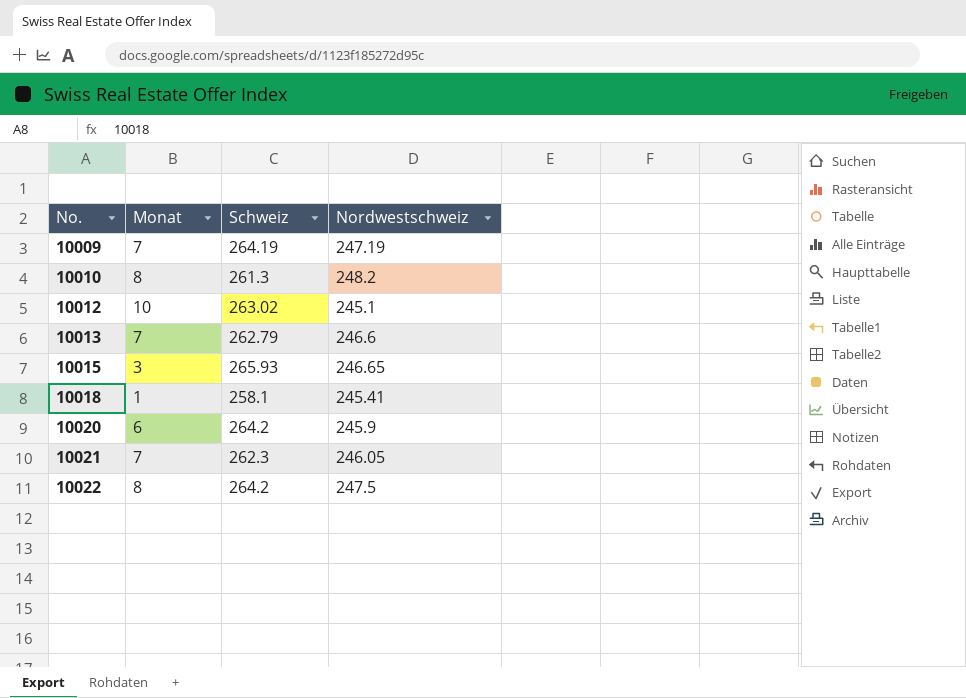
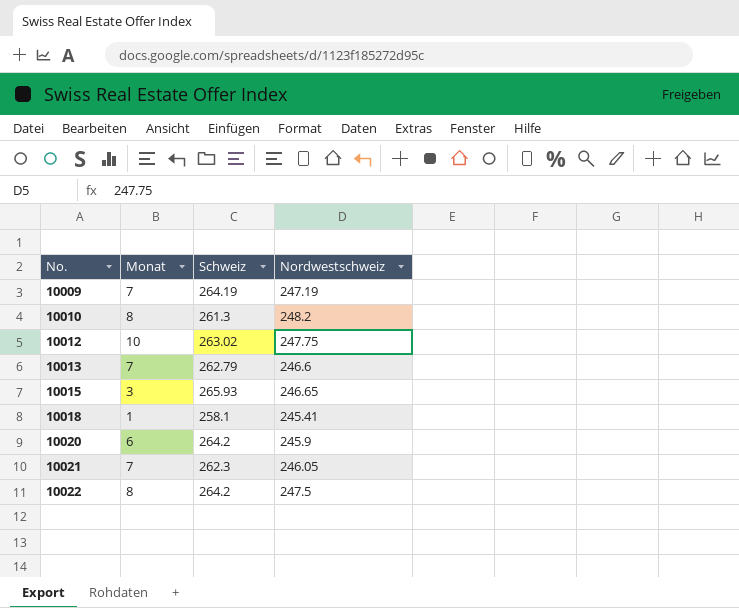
10012 | Nordwestschweiz: 245.1 -> 247.75

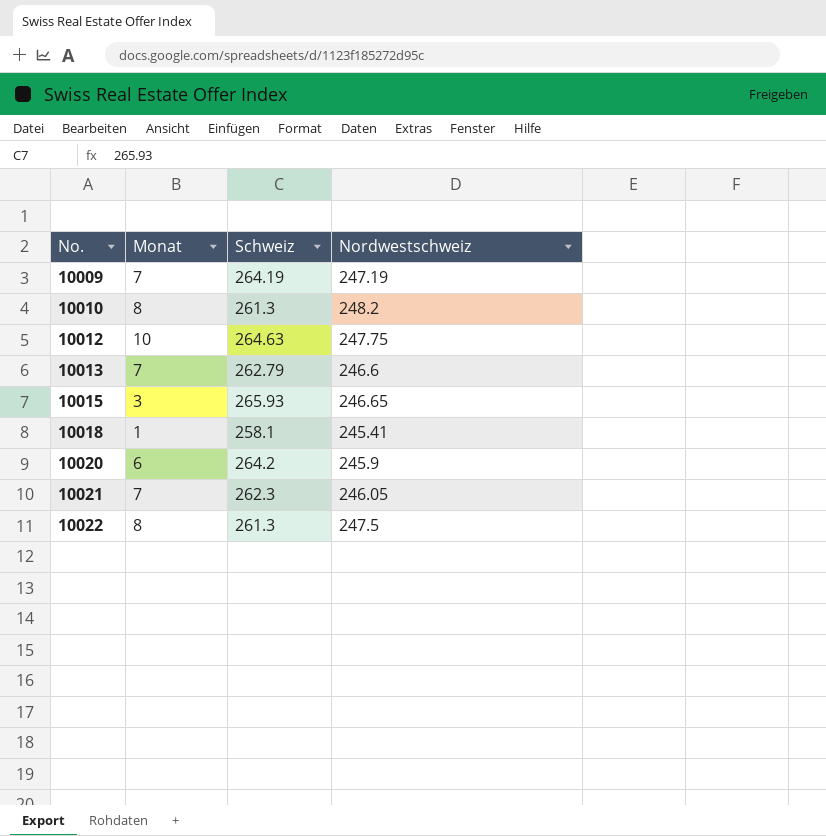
10012 | Schweiz: 263.02 -> 264.63
10022 | Schweiz: 264.2 -> 261.3

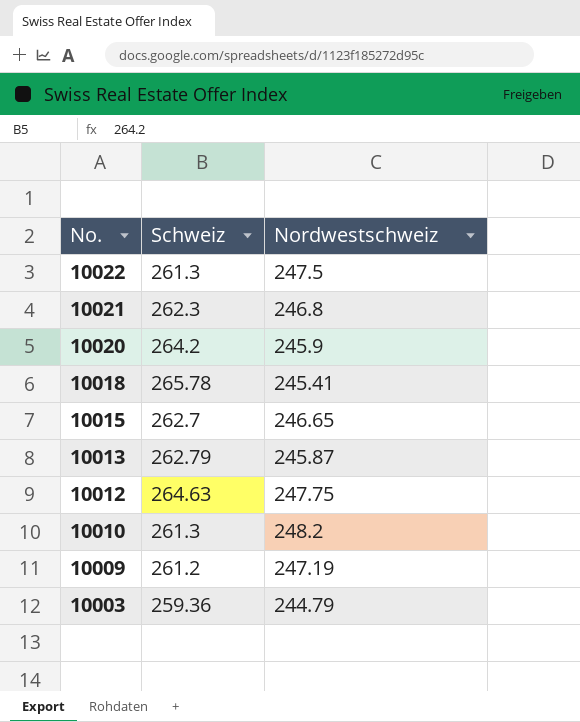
row order: No. ascending -> No. descending
column Monat | position: 2 -> none
10021 | Nordwestschweiz: 246.05 -> 246.8
10018 | Schweiz: 258.1 -> 265.78
10015 | Schweiz: 265.93 -> 262.7
10013 | Nordwestschweiz: 246.6 -> 245.87
10009 | Schweiz: 264.19 -> 261.2
row 10003: none -> 259.36 | 244.79

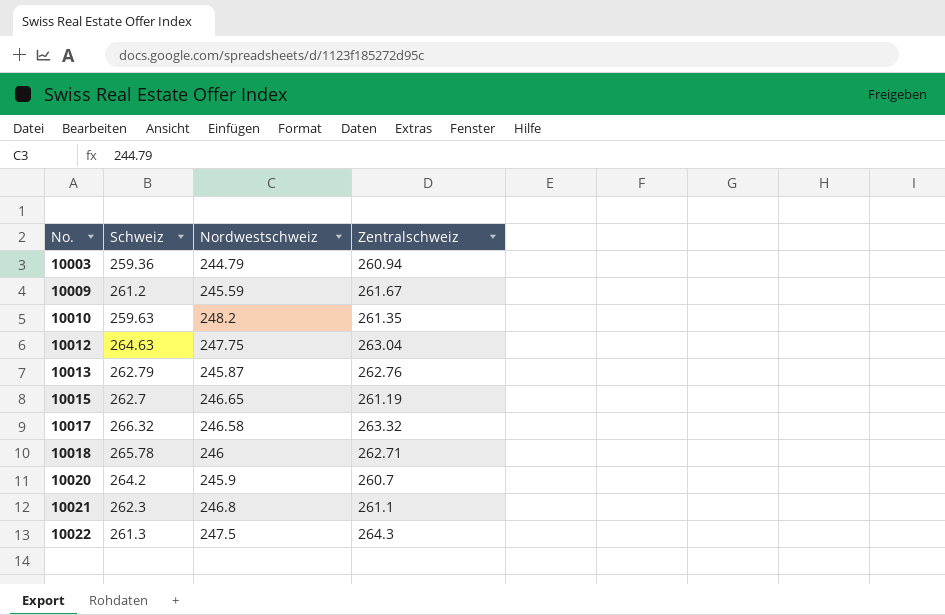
row order: No. descending -> No. ascending
column Zentralschweiz | position: none -> 4
10009 | Nordwestschweiz: 247.19 -> 245.59
10010 | Schweiz: 261.3 -> 259.63
row 10017: none -> 266.32 | 246.58 | 263.32
10018 | Nordwestschweiz: 245.41 -> 246

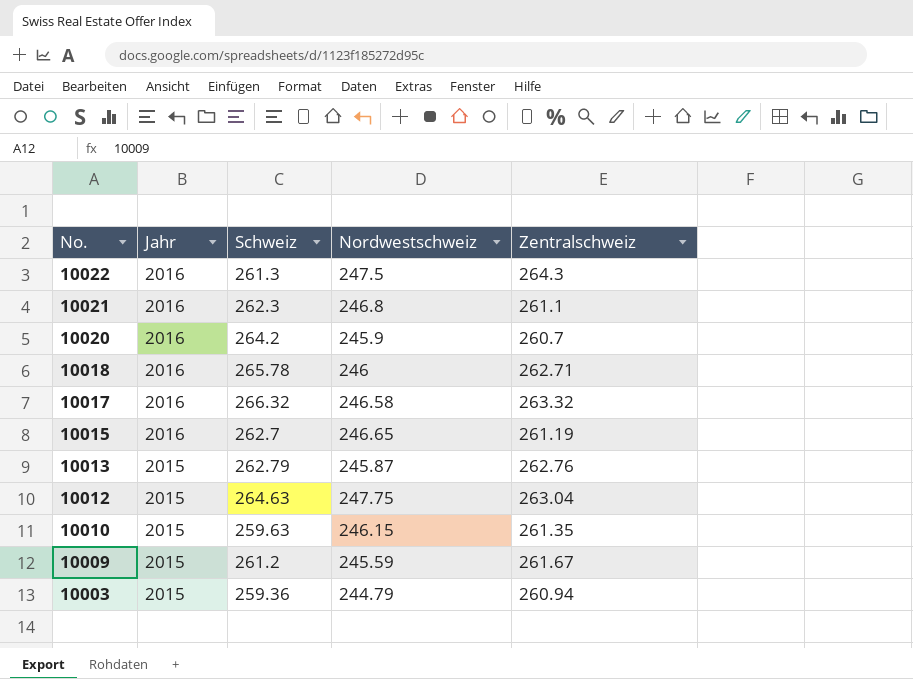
row order: No. ascending -> No. descending
column Jahr | position: none -> 2
10010 | Nordwestschweiz: 248.2 -> 246.15

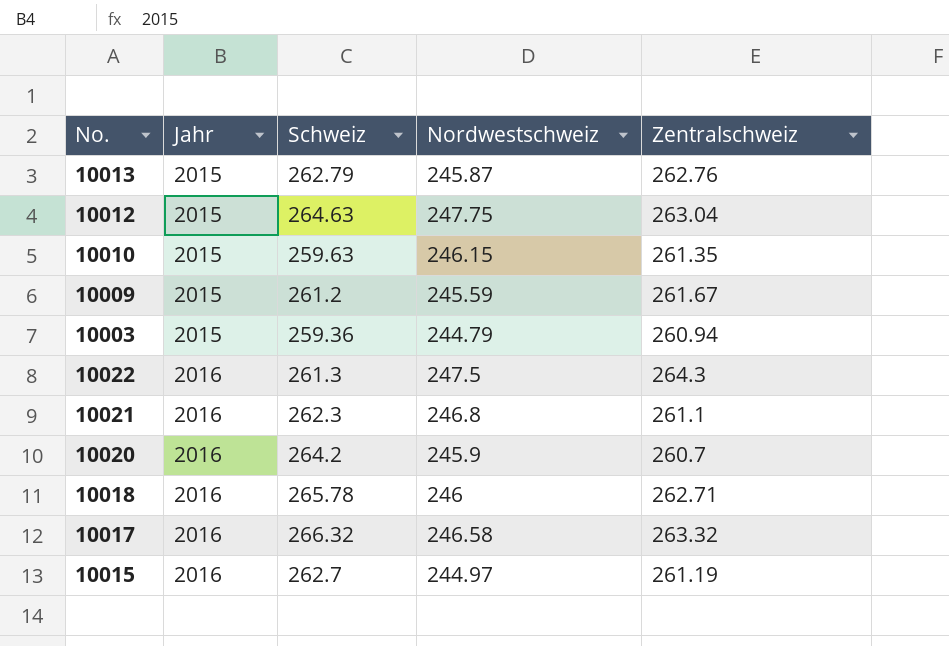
row order: No. descending -> Jahr ascending
10015 | Nordwestschweiz: 246.65 -> 244.97

